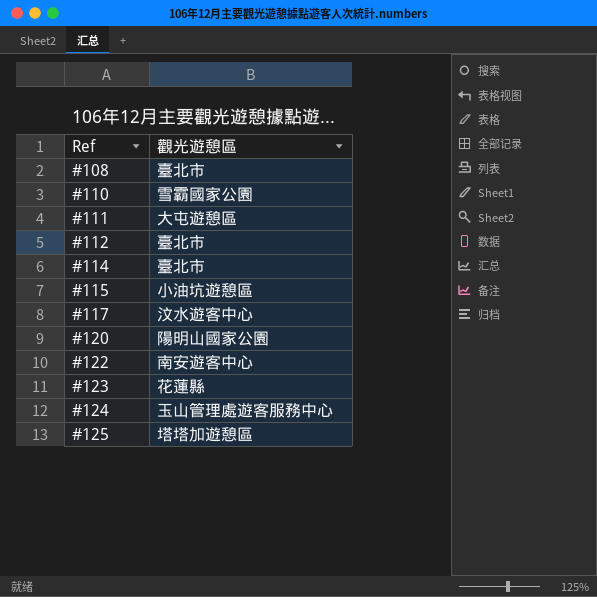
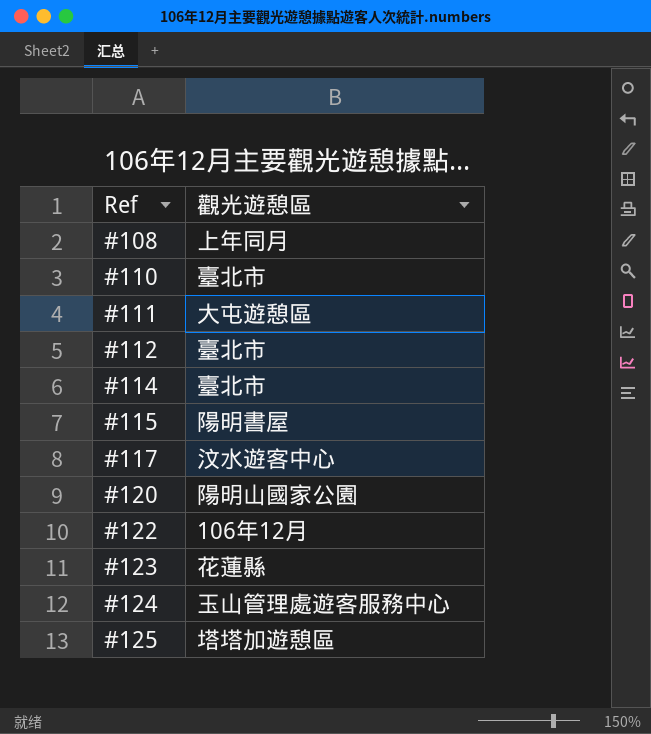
#108 | 觀光遊憩區: 臺北市 -> 上年同月
#110 | 觀光遊憩區: 雪霸國家公園 -> 臺北市
#115 | 觀光遊憩區: 小油坑遊憩區 -> 陽明書屋
#122 | 觀光遊憩區: 南安遊客中心 -> 106年12月

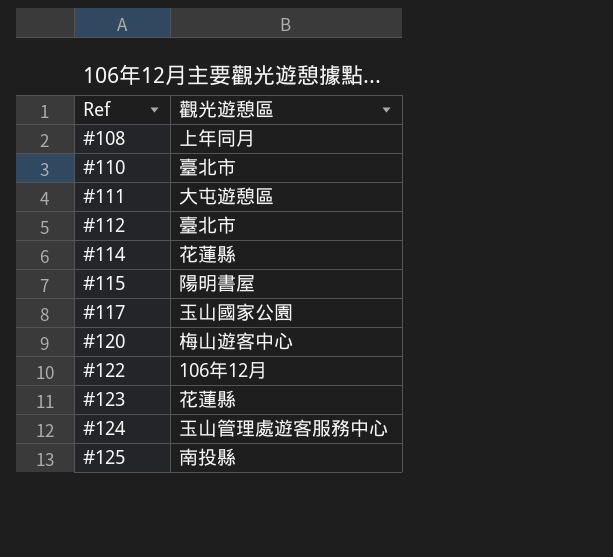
#114 | 觀光遊憩區: 臺北市 -> 花蓮縣
#117 | 觀光遊憩區: 汶水遊客中心 -> 玉山國家公園
#120 | 觀光遊憩區: 陽明山國家公園 -> 梅山遊客中心
#125 | 觀光遊憩區: 塔塔加遊憩區 -> 南投縣

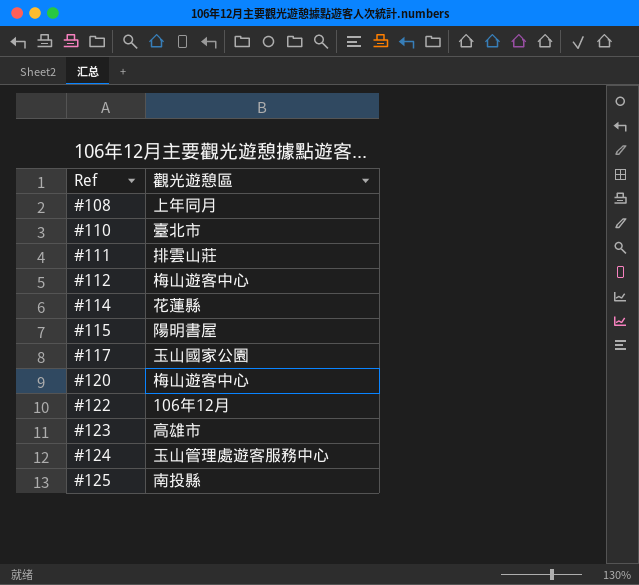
#111 | 觀光遊憩區: 大屯遊憩區 -> 排雲山莊
#112 | 觀光遊憩區: 臺北市 -> 梅山遊客中心
#123 | 觀光遊憩區: 花蓮縣 -> 高雄市

